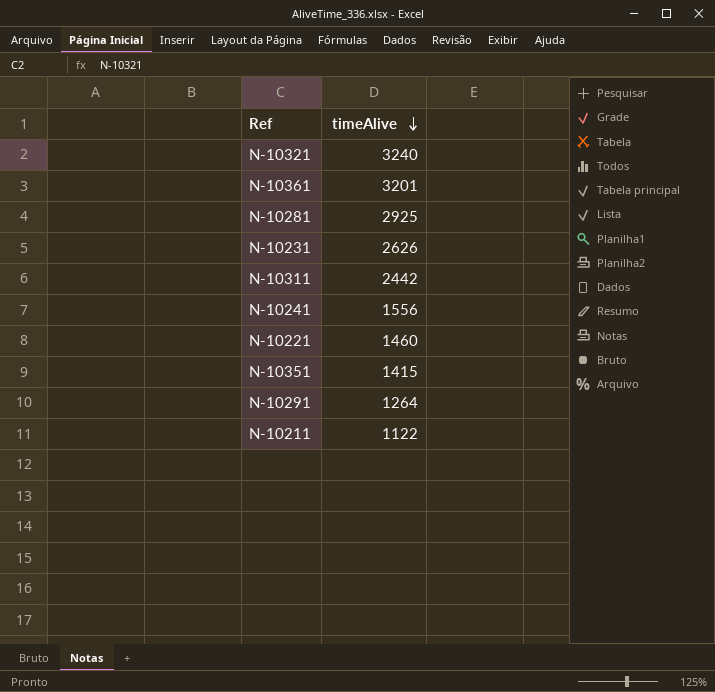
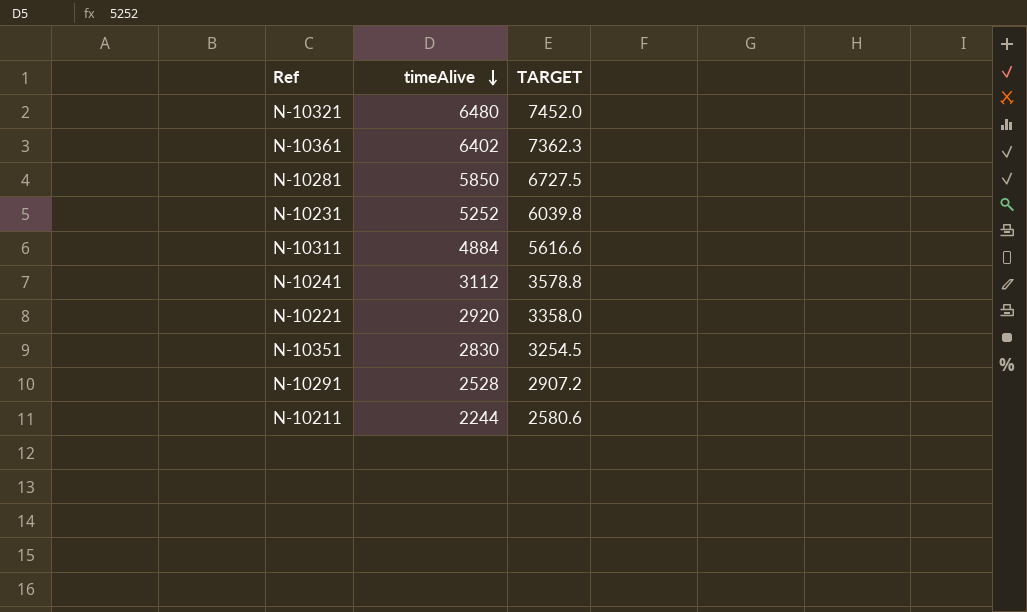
column TARGET | formula: none -> [timeAlive] * 1.15
N-10321 | timeAlive: 3240 -> 6480
N-10361 | timeAlive: 3201 -> 6402
N-10281 | timeAlive: 2925 -> 5850
N-10231 | timeAlive: 2626 -> 5252
N-10311 | timeAlive: 2442 -> 4884
N-10241 | timeAlive: 1556 -> 3112
N-10221 | timeAlive: 1460 -> 2920
N-10351 | timeAlive: 1415 -> 2830
N-10291 | timeAlive: 1264 -> 2528
N-10211 | timeAlive: 1122 -> 2244

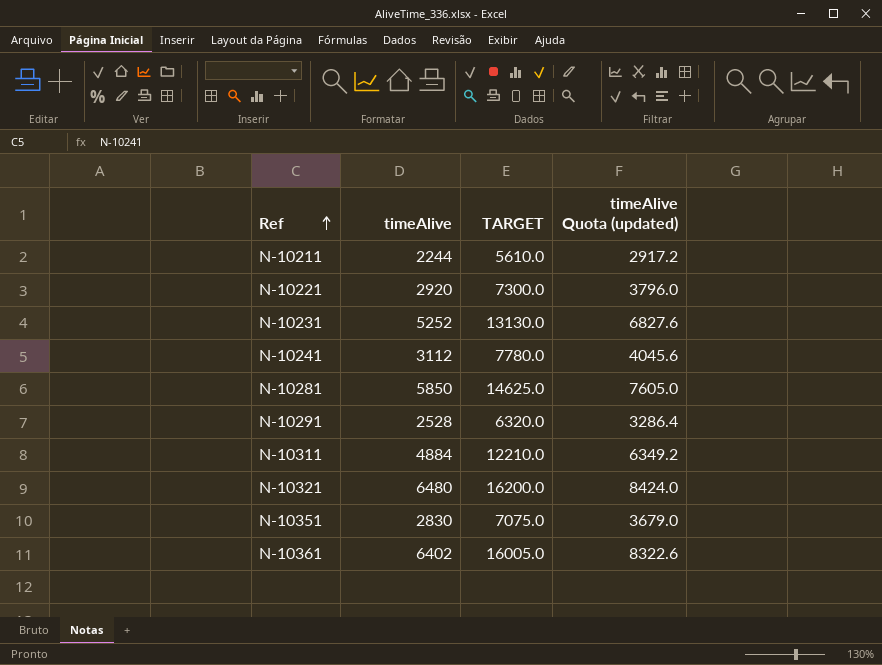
row order: timeAlive descending -> Ref ascending
column TARGET | formula: [timeAlive] * 1.15 -> [timeAlive] * 2.5
column timeAlive Quota (updated) | formula: none -> [timeAlive] * 1.3

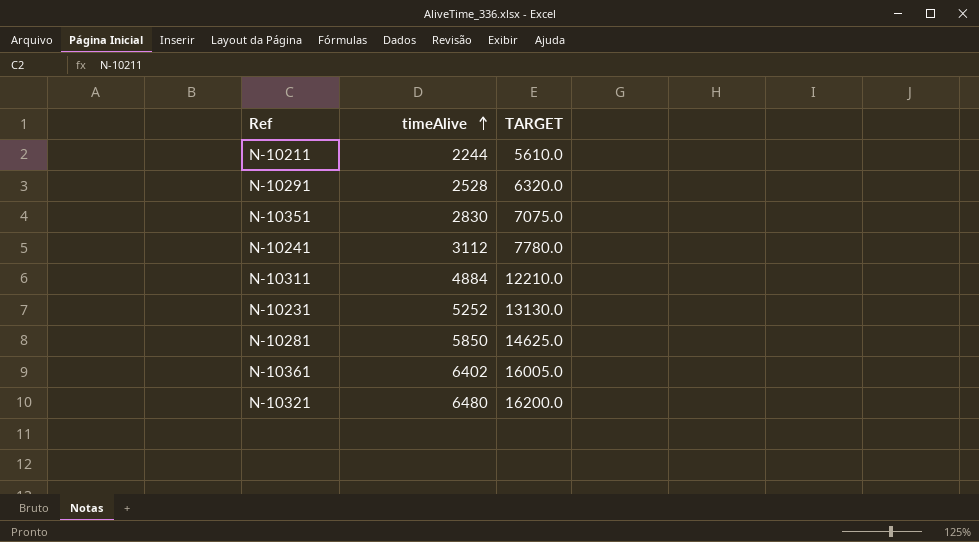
row order: Ref ascending -> timeAlive ascending
column timeAlive Quota (updated) | formula: [timeAlive] * 1.3 -> none
row N-10221: 2920 | 7300.0 | 3796.0 -> none

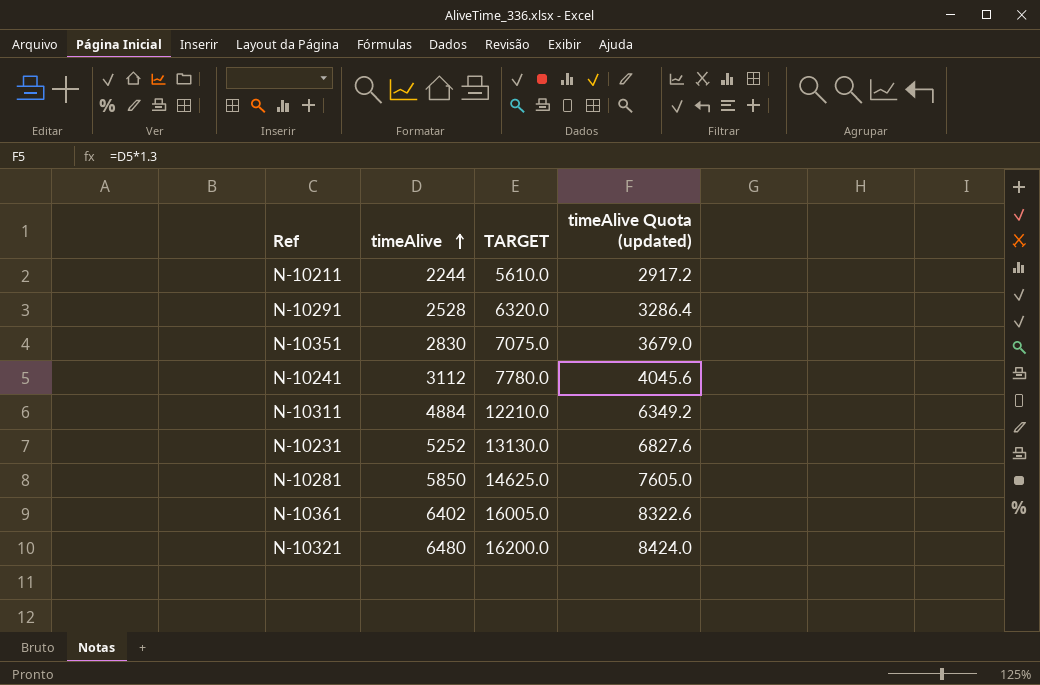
column timeAlive Quota (updated) | formula: none -> [timeAlive] * 1.3

